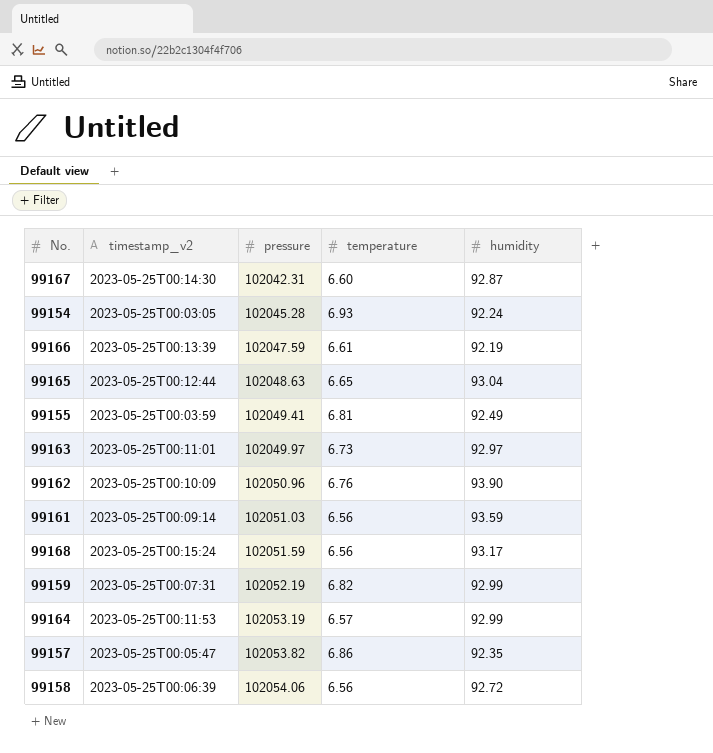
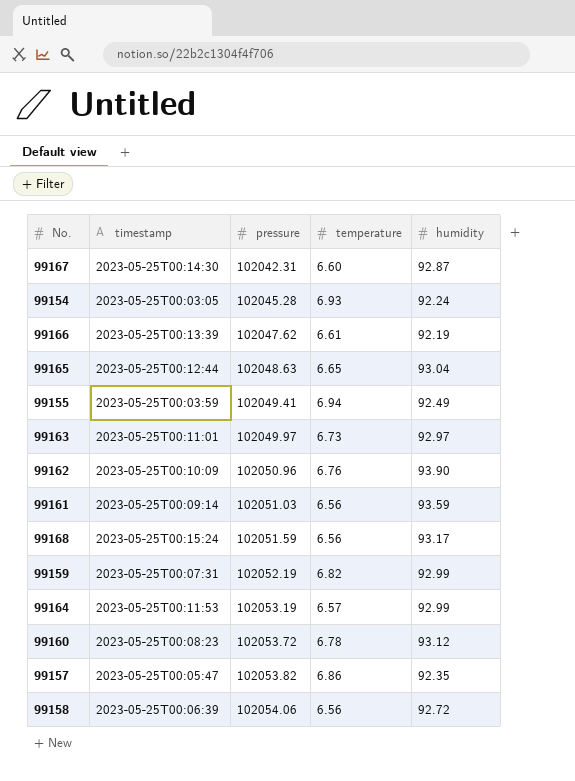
column name: timestamp_v2 -> timestamp
99166 | pressure: 102047.59 -> 102047.62
99155 | temperature: 6.81 -> 6.94
row 99160: none -> 2023-05-25T00:08:23 | 102053.72 | 6.78 | 93.12

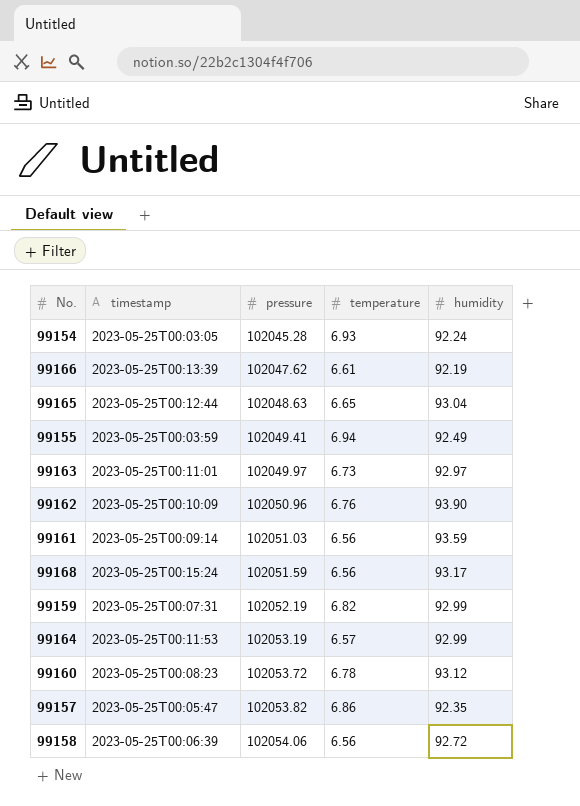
row 99167: 2023-05-25T00:14:30 | 102042.31 | 6.60 | 92.87 -> none

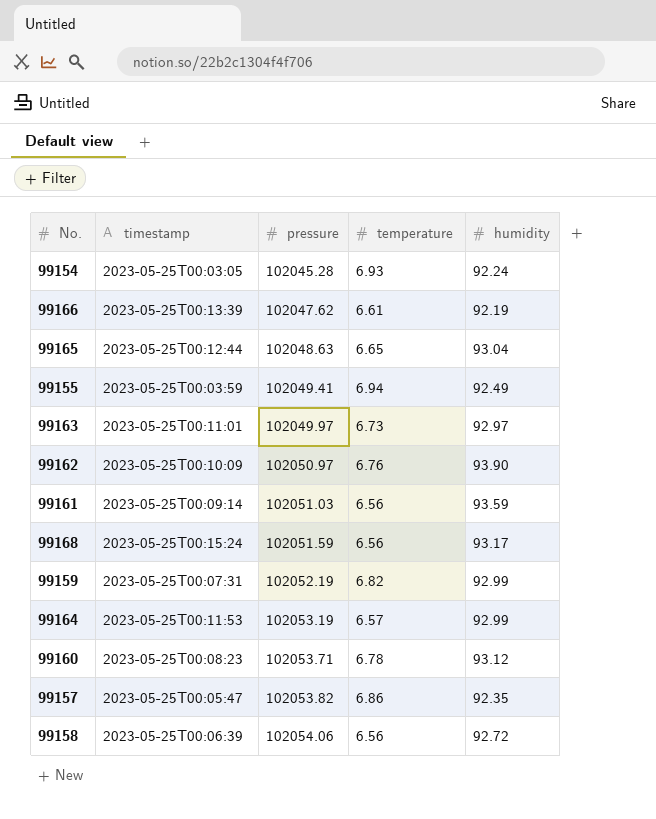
99162 | pressure: 102050.96 -> 102050.97
99160 | pressure: 102053.72 -> 102053.71

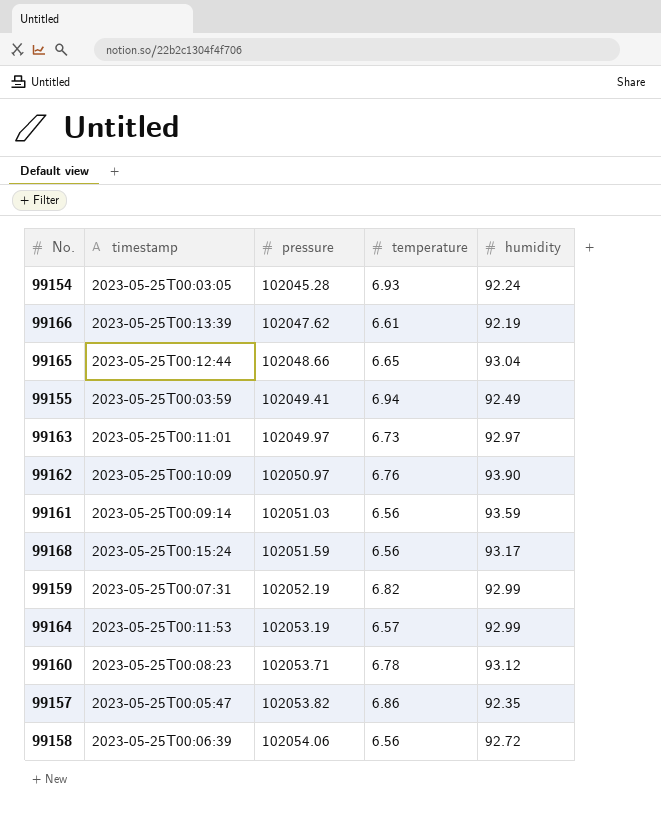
99165 | pressure: 102048.63 -> 102048.66

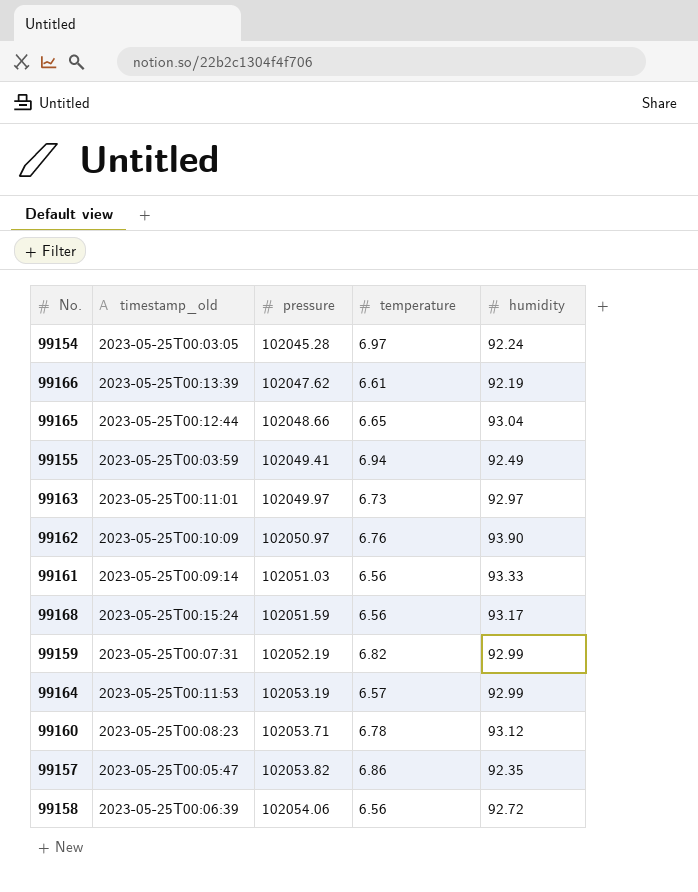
column name: timestamp -> timestamp_old
99154 | temperature: 6.93 -> 6.97
99161 | humidity: 93.59 -> 93.33

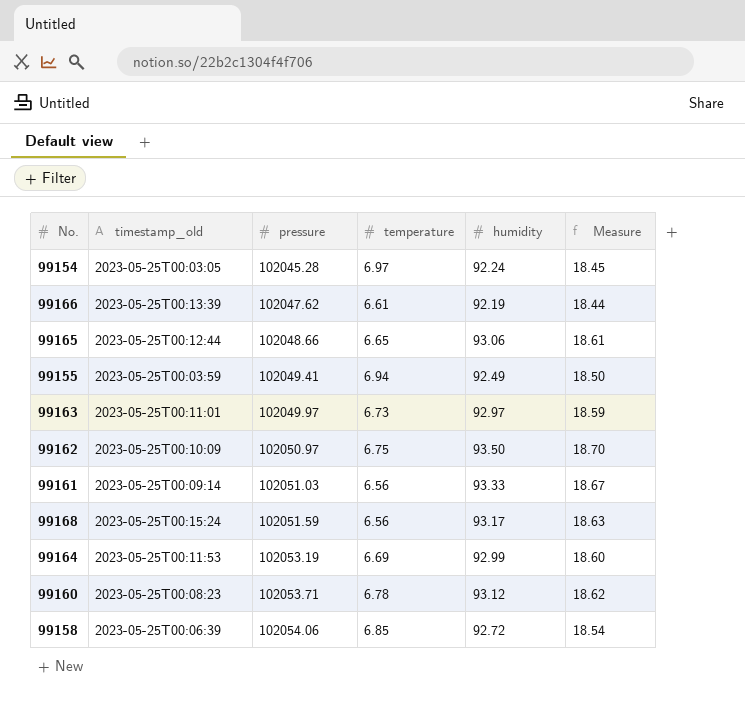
column Measure | formula: none -> [humidity] * 0.2
row 99159: 2023-05-25T00:07:31 | 102052.19 | 6.82 | 92.99 -> none
row 99157: 2023-05-25T00:05:47 | 102053.82 | 6.86 | 92.35 -> none
99165 | humidity: 93.04 -> 93.06
99162 | temperature: 6.76 -> 6.75
99162 | humidity: 93.90 -> 93.50
99164 | temperature: 6.57 -> 6.69
99158 | temperature: 6.56 -> 6.85

